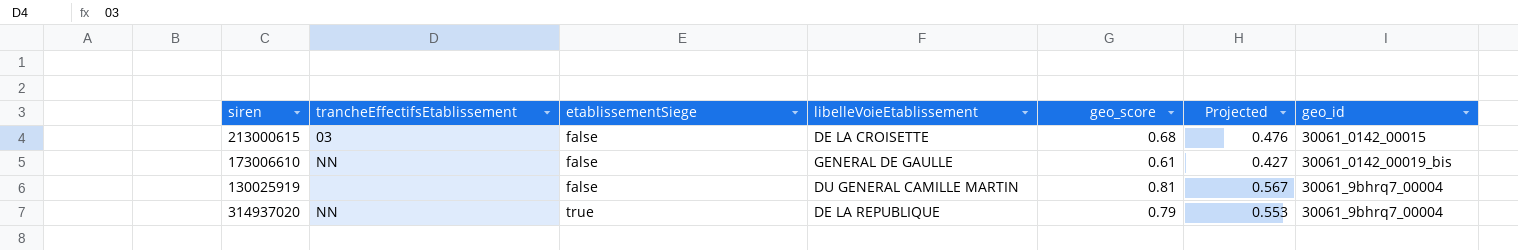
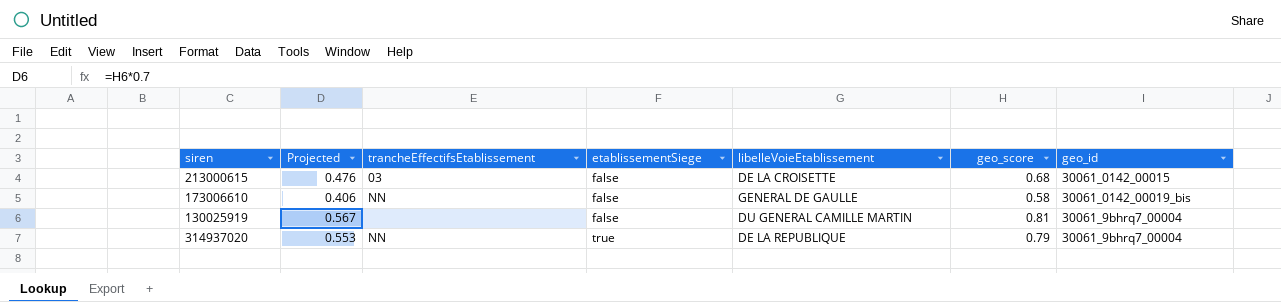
column Projected | position: 6 -> 2
173006610 | Projected: 0.427 -> 0.406
173006610 | geo_score: 0.61 -> 0.58

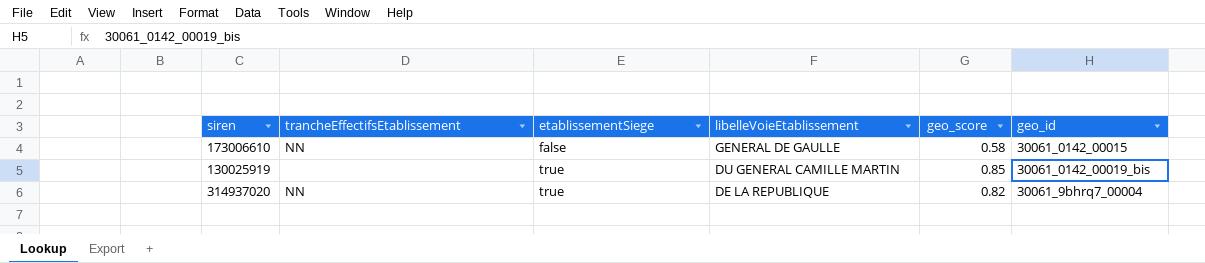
column Projected | formula: [geo_score] * 0.7 -> none
row 213000615: 0.476 | 03 | false | DE LA CROISETTE | 0.68 | 30061_0142_00015 -> none
173006610 | geo_id: 30061_0142_00019_bis -> 30061_0142_00015
130025919 | etablissementSiege: false -> true
130025919 | geo_score: 0.81 -> 0.85
130025919 | geo_id: 30061_9bhrq7_00004 -> 30061_0142_00019_bis
314937020 | geo_score: 0.79 -> 0.82

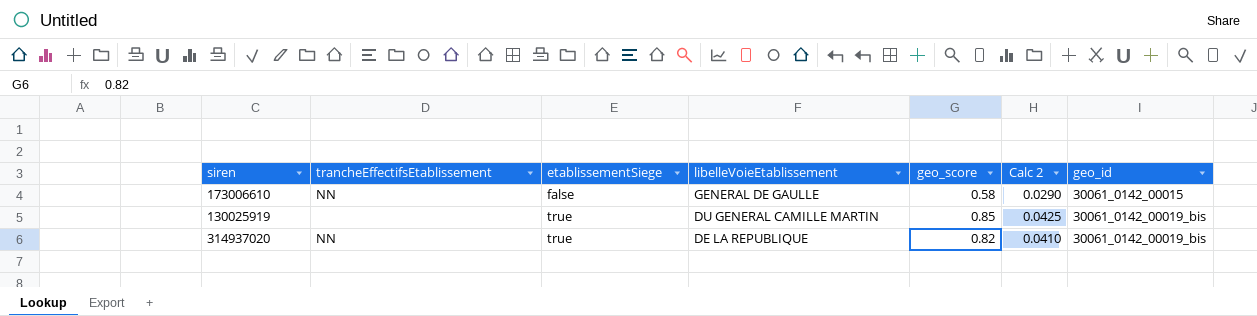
column Calc 2 | formula: none -> [geo_score] * 0.05
314937020 | geo_id: 30061_9bhrq7_00004 -> 30061_0142_00019_bis

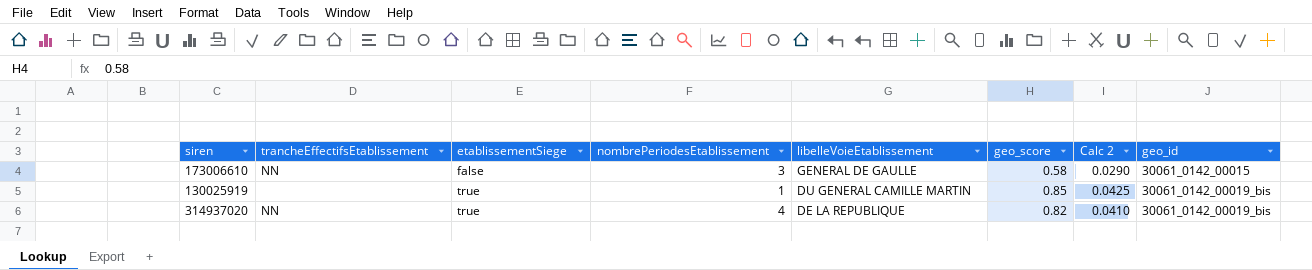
column nombrePeriodesEtablissement | position: none -> 4

